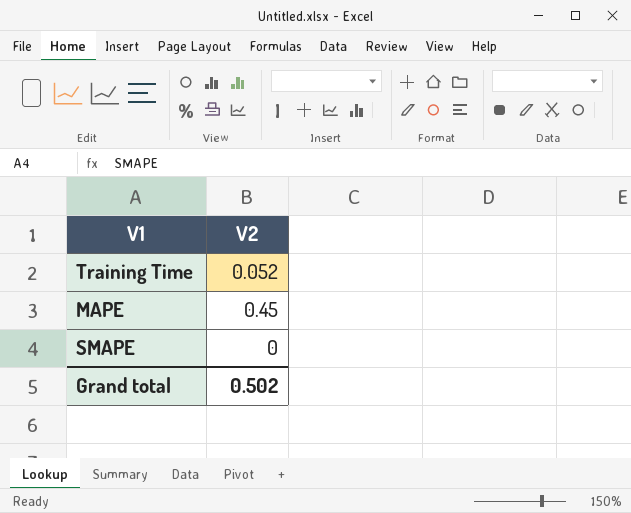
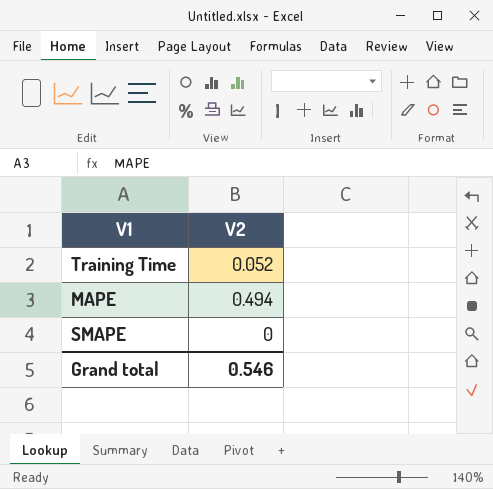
MAPE | V2: 0.45 -> 0.494
Grand total | V2: 0.502 -> 0.546

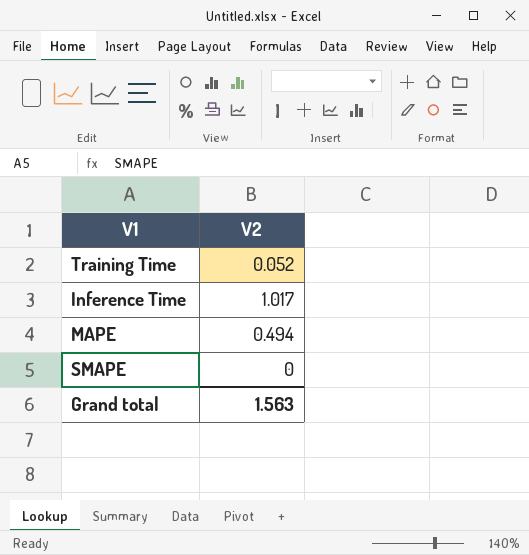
row Inference Time: none -> 1.017
Grand total | V2: 0.546 -> 1.563

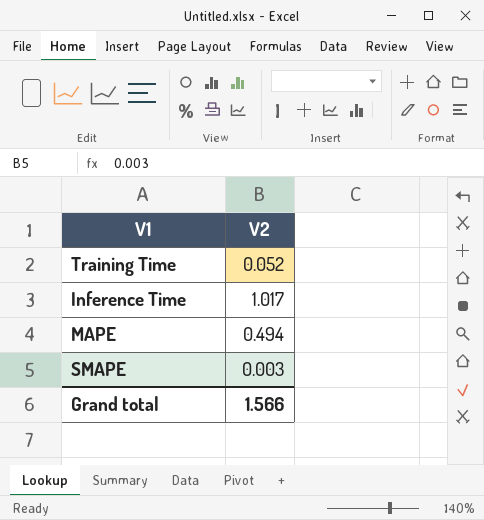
SMAPE | V2: 0 -> 0.003
Grand total | V2: 1.563 -> 1.566

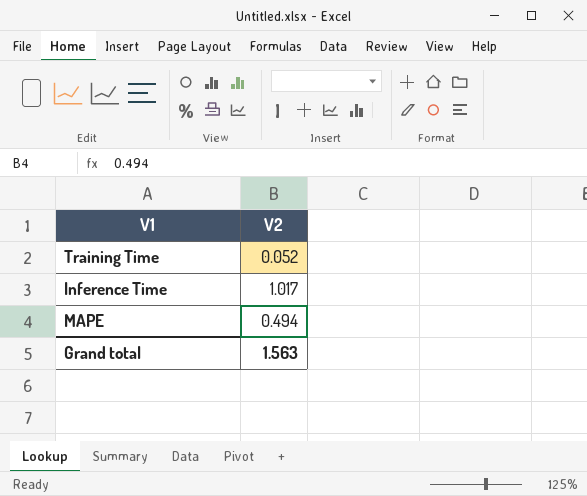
row SMAPE: 0.003 -> none
Grand total | V2: 1.566 -> 1.563

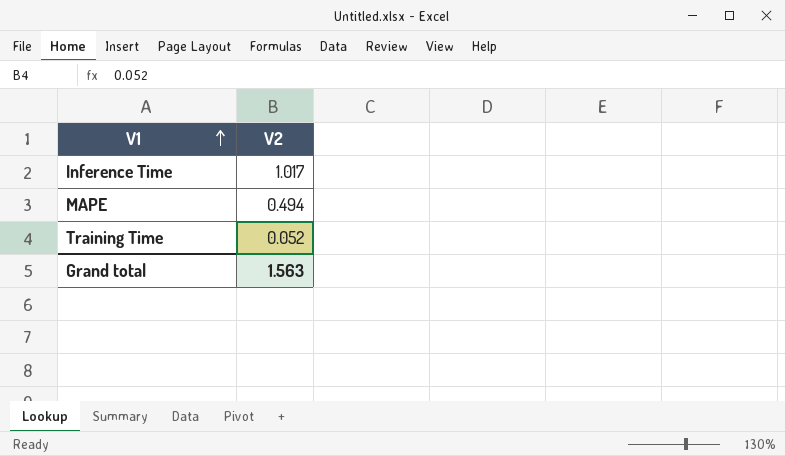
row order: none -> V1 ascending

